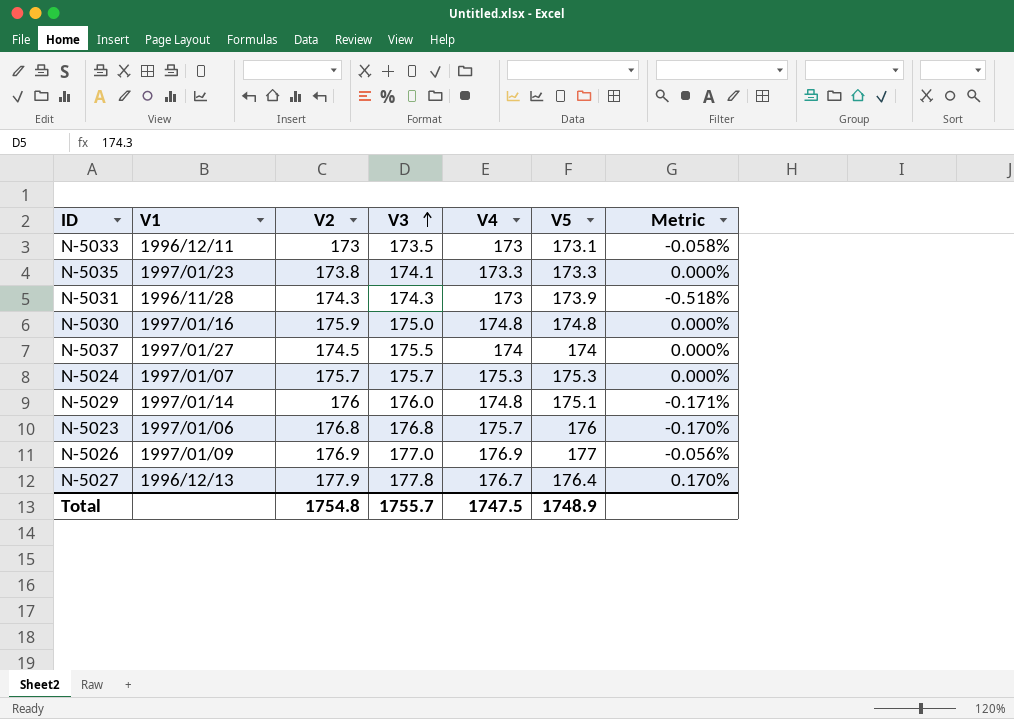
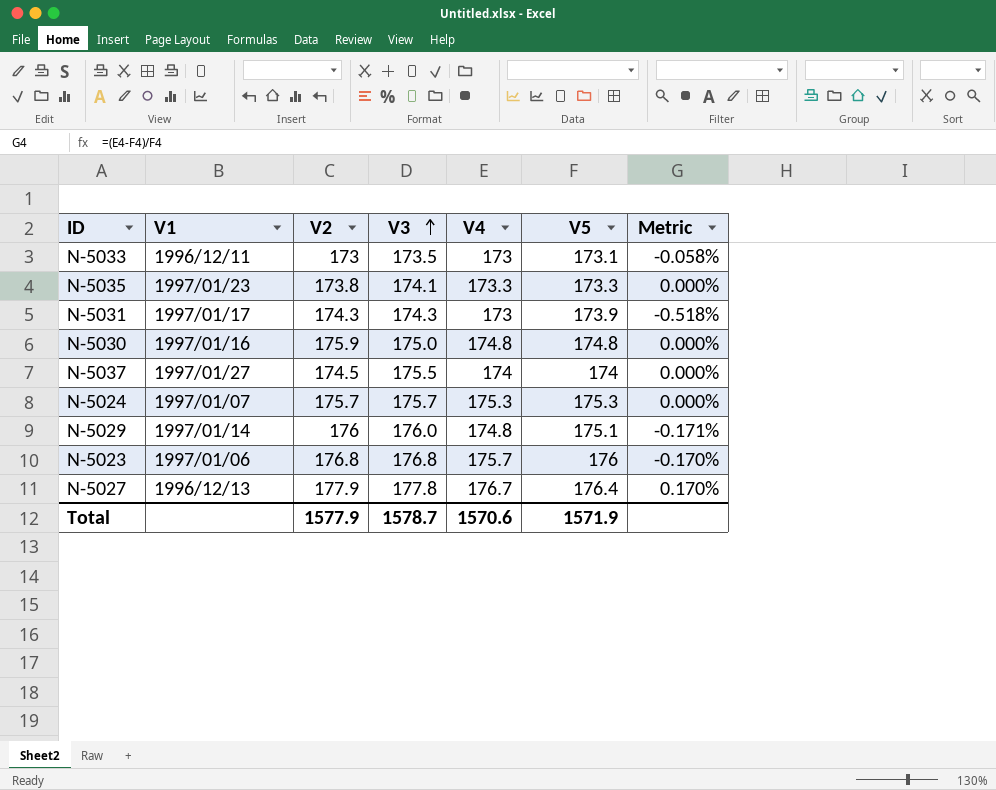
row N-5026: 1997/01/09 | 176.9 | 177.0 | 176.9 | 177 | -0.056% -> none
N-5031 | V1: 1996/11/28 -> 1997/01/17
Total | V2: 1754.8 -> 1577.9
Total | V3: 1755.7 -> 1578.7
Total | V4: 1747.5 -> 1570.6
Total | V5: 1748.9 -> 1571.9

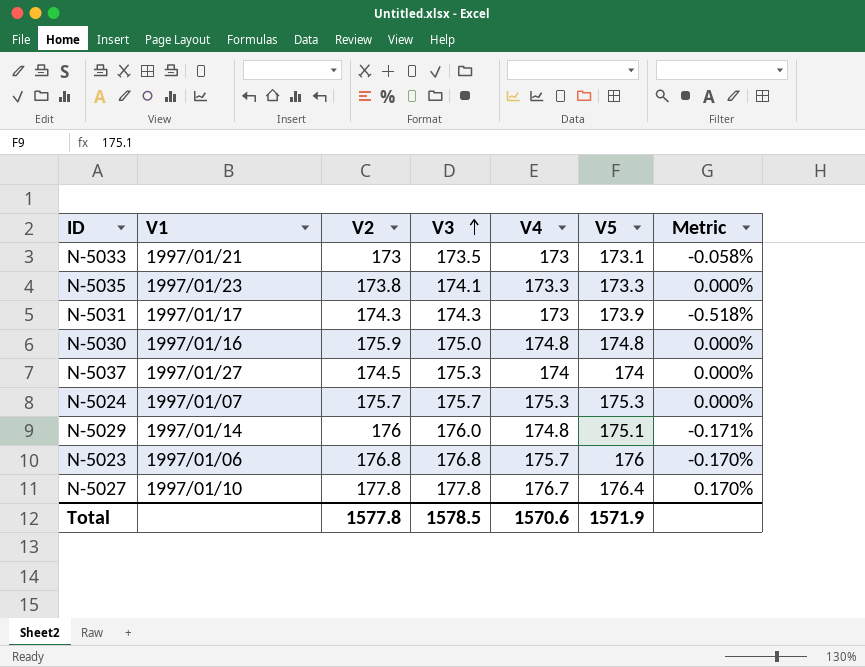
N-5033 | V1: 1996/12/11 -> 1997/01/21
N-5037 | V3: 175.5 -> 175.3
N-5027 | V1: 1996/12/13 -> 1997/01/10
N-5027 | V2: 177.9 -> 177.8
Total | V2: 1577.9 -> 1577.8
Total | V3: 1578.7 -> 1578.5

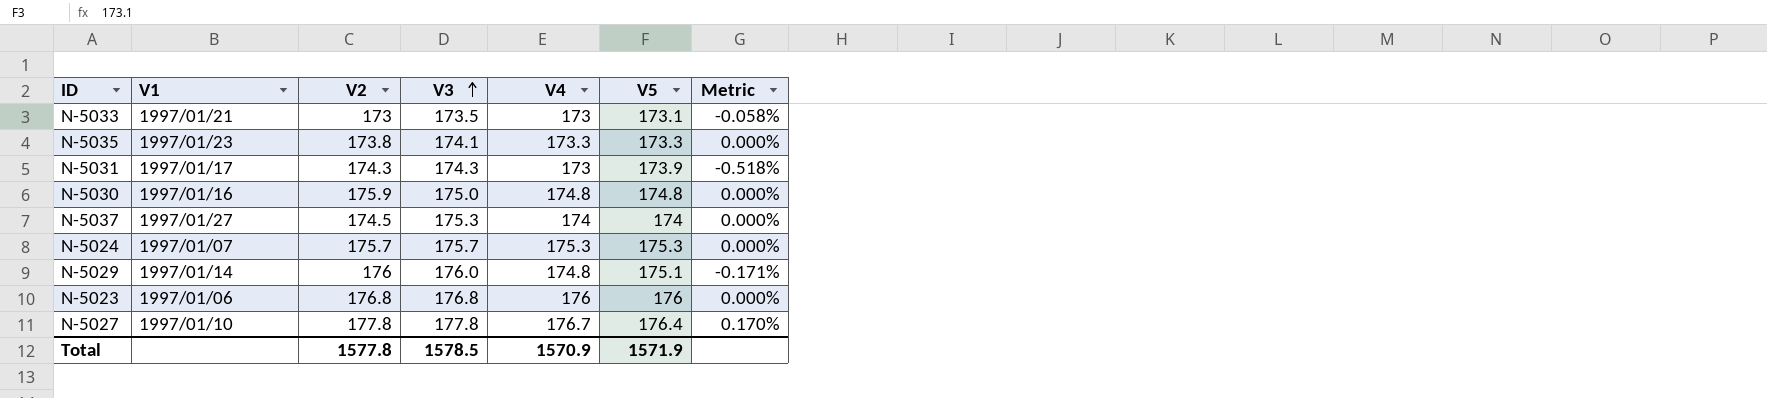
N-5023 | V4: 175.7 -> 176
N-5023 | Metric: -0.170% -> 0.000%
Total | V4: 1570.6 -> 1570.9

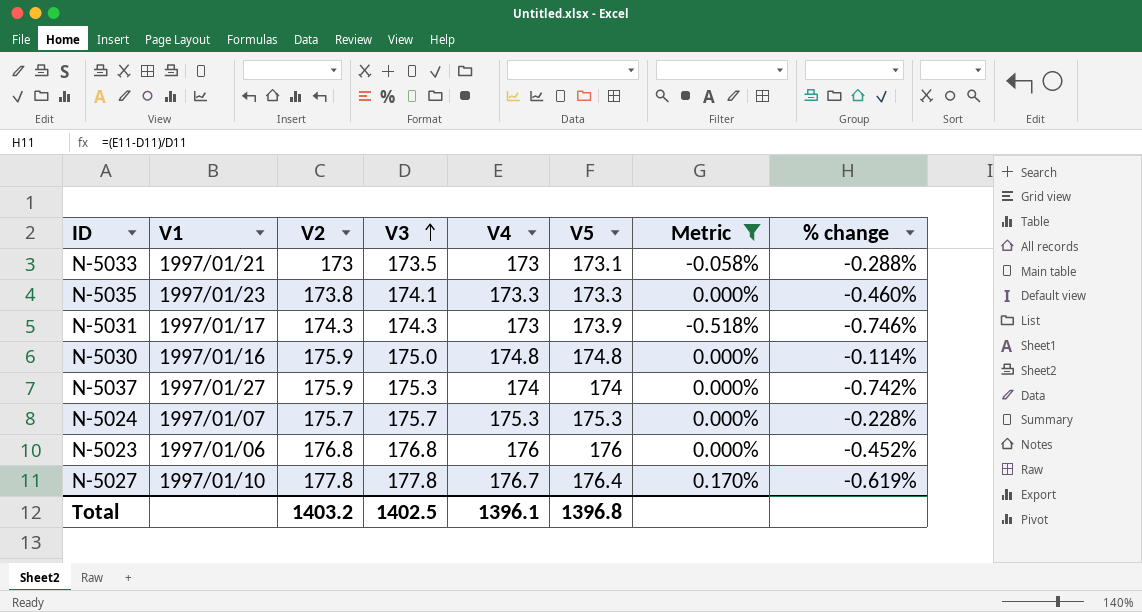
filter: none -> Metric != -0.171%
column % change | formula: none -> ([V4] - [V3]) / [V3]
N-5037 | V2: 174.5 -> 175.9
Total | V2: 1577.8 -> 1403.2
Total | V3: 1578.5 -> 1402.5
Total | V4: 1570.9 -> 1396.1
Total | V5: 1571.9 -> 1396.8

